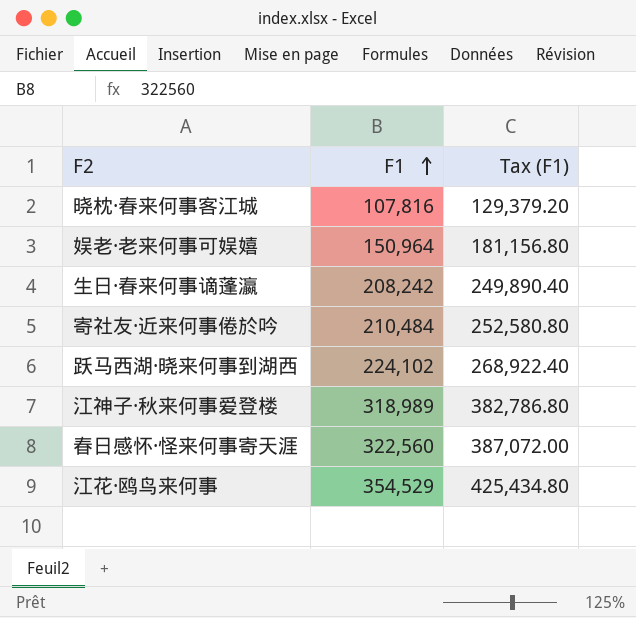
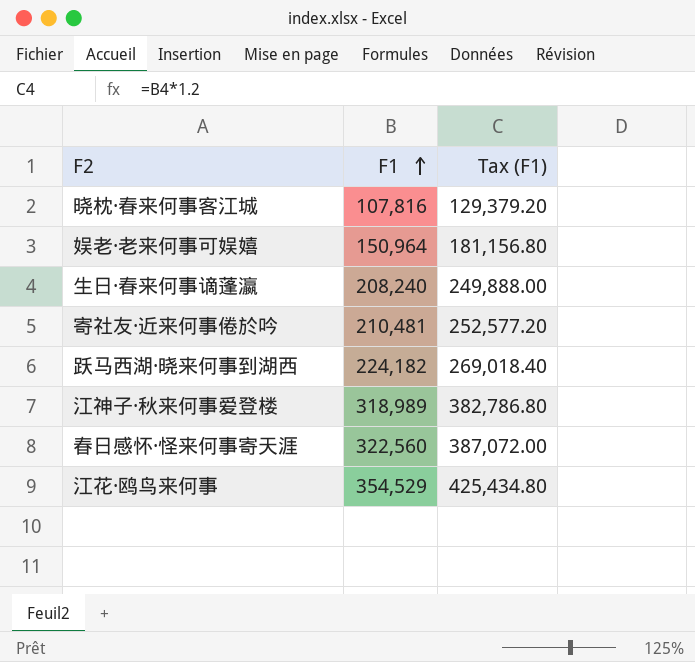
生日·春来何事谪蓬瀛 | F1: 208,242 -> 208,240
生日·春来何事谪蓬瀛 | Tax (F1): 249,890.40 -> 249,888.00
寄社友·近来何事倦於吟 | F1: 210,484 -> 210,481
寄社友·近来何事倦於吟 | Tax (F1): 252,580.80 -> 252,577.20
跃马西湖·晓来何事到湖西 | F1: 224,102 -> 224,182
跃马西湖·晓来何事到湖西 | Tax (F1): 268,922.40 -> 269,018.40

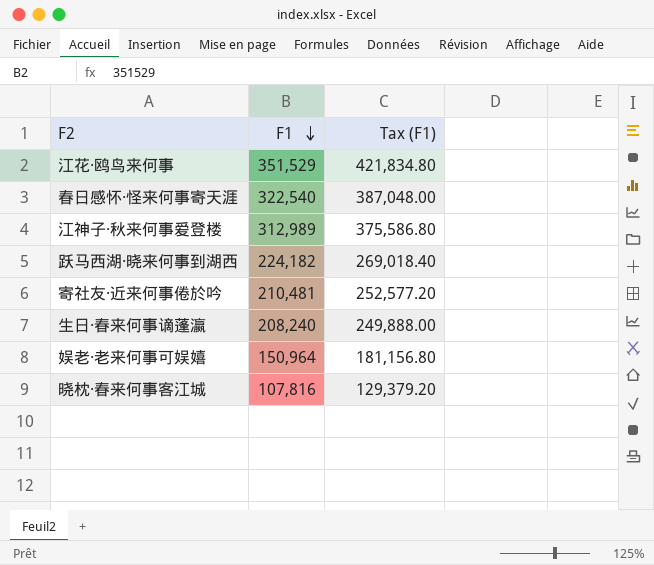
row order: F1 ascending -> F1 descending
江花·鸥鸟来何事 | F1: 354,529 -> 351,529
江花·鸥鸟来何事 | Tax (F1): 425,434.80 -> 421,834.80
春日感怀·怪来何事寄天涯 | F1: 322,560 -> 322,540
春日感怀·怪来何事寄天涯 | Tax (F1): 387,072.00 -> 387,048.00
江神子·秋来何事爱登楼 | F1: 318,989 -> 312,989
江神子·秋来何事爱登楼 | Tax (F1): 382,786.80 -> 375,586.80

